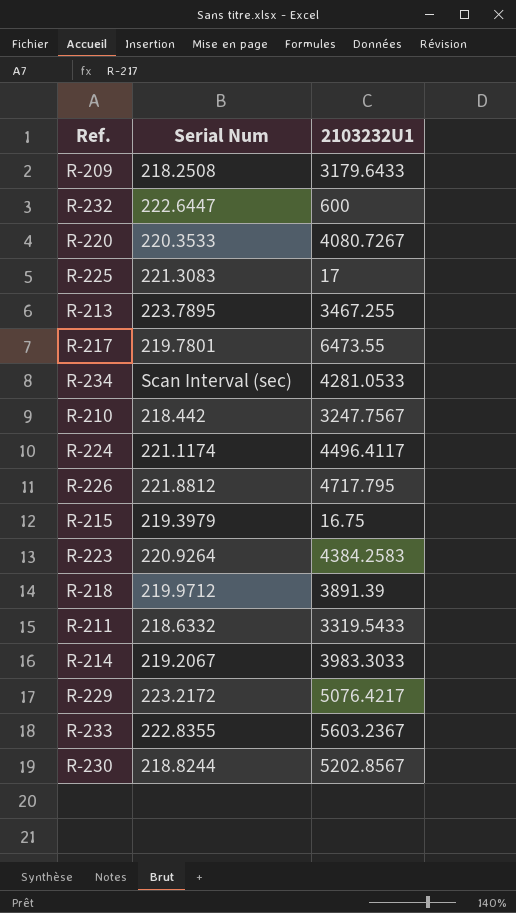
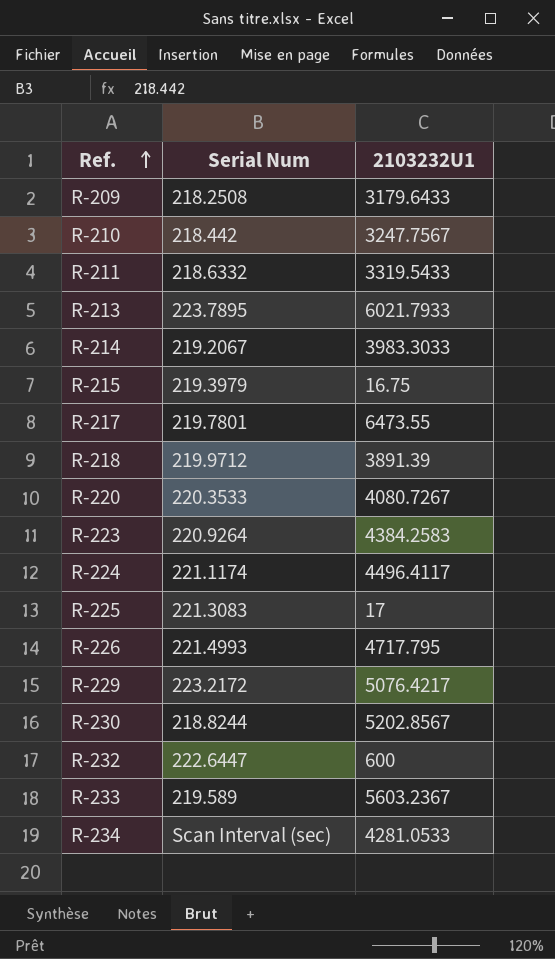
row order: none -> Ref. ascending
R-213 | 2103232U1: 3467.255 -> 6021.7933
R-226 | Serial Num: 221.8812 -> 221.4993
R-233 | Serial Num: 222.8355 -> 219.589

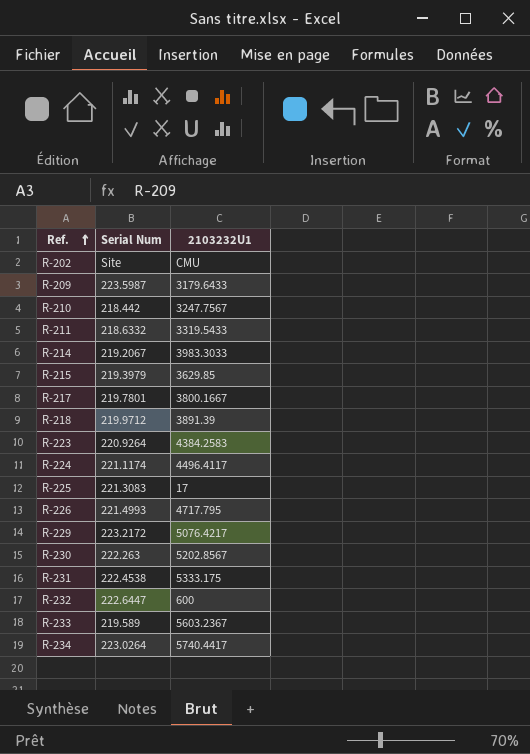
row R-213: 223.7895 | 6021.7933 -> none
row R-220: 220.3533 | 4080.7267 -> none
row R-202: none -> Site | CMU
R-209 | Serial Num: 218.2508 -> 223.5987
R-215 | 2103232U1: 16.75 -> 3629.85
R-217 | 2103232U1: 6473.55 -> 3800.1667
R-230 | Serial Num: 218.8244 -> 222.263
row R-231: none -> 222.4538 | 5333.175
R-234 | Serial Num: Scan Interval (sec) -> 223.0264
R-234 | 2103232U1: 4281.0533 -> 5740.4417

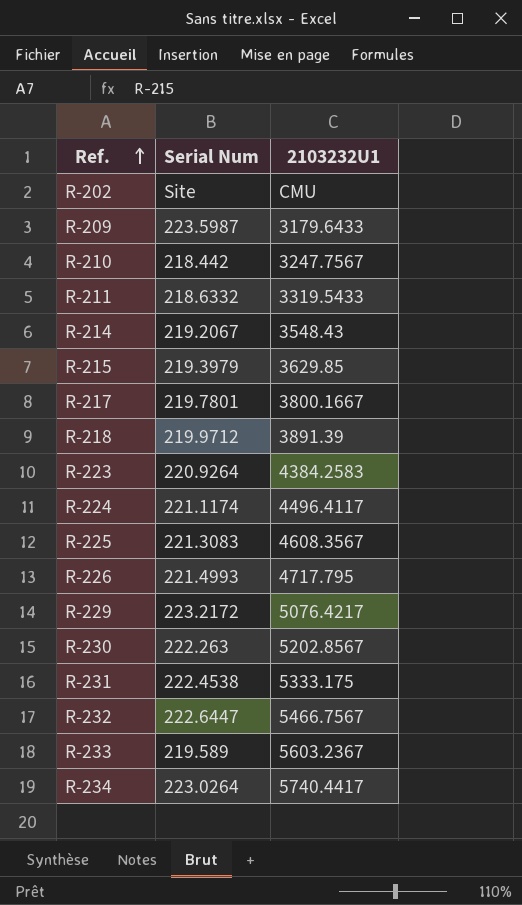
R-214 | 2103232U1: 3983.3033 -> 3548.43
R-225 | 2103232U1: 17 -> 4608.3567
R-232 | 2103232U1: 600 -> 5466.7567

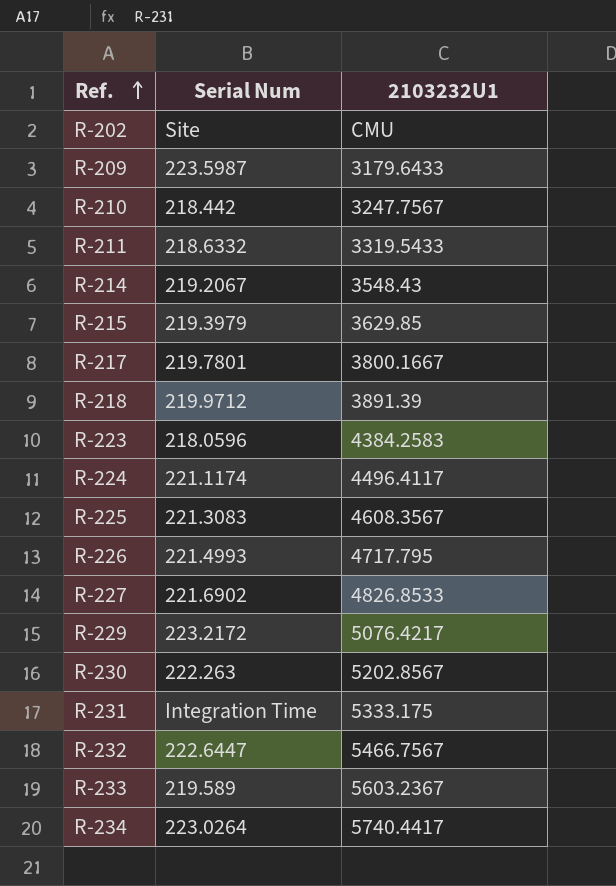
R-223 | Serial Num: 220.9264 -> 218.0596
row R-227: none -> 221.6902 | 4826.8533
R-231 | Serial Num: 222.4538 -> Integration Time

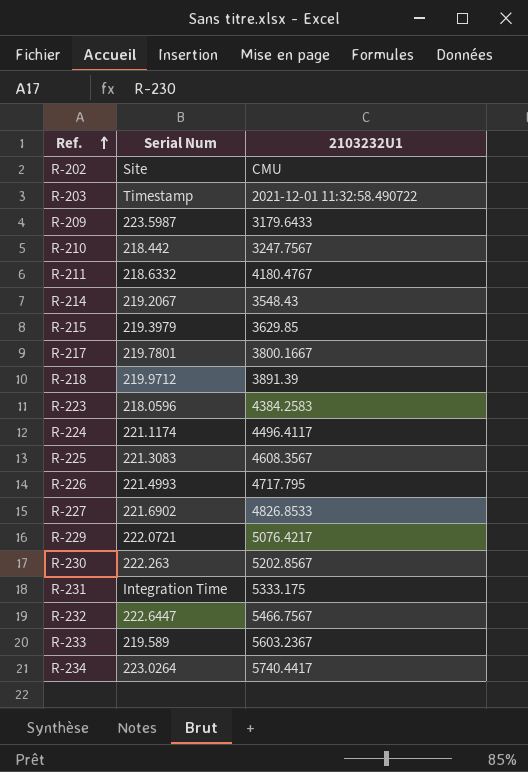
row R-203: none -> Timestamp | 2021-12-01 11:32:58.490722
R-211 | 2103232U1: 3319.5433 -> 4180.4767
R-229 | Serial Num: 223.2172 -> 222.0721

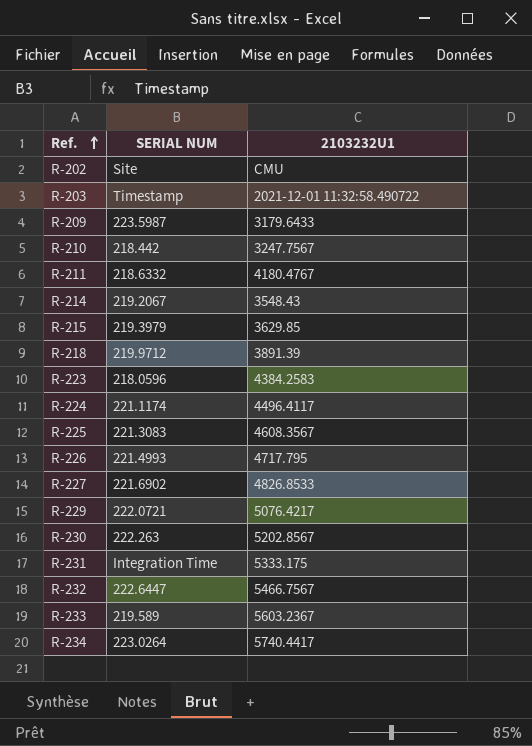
column name: Serial Num -> SERIAL NUM
row R-217: 219.7801 | 3800.1667 -> none

